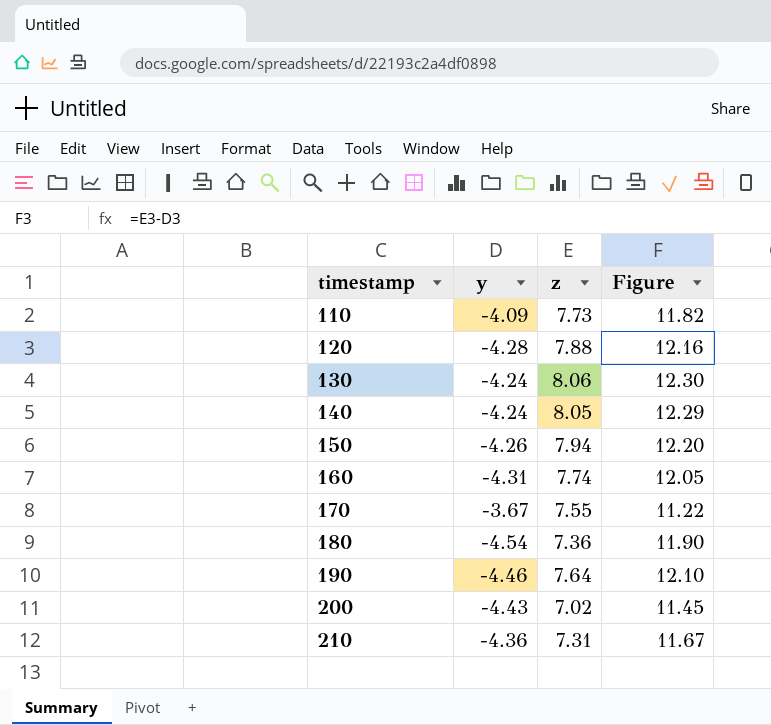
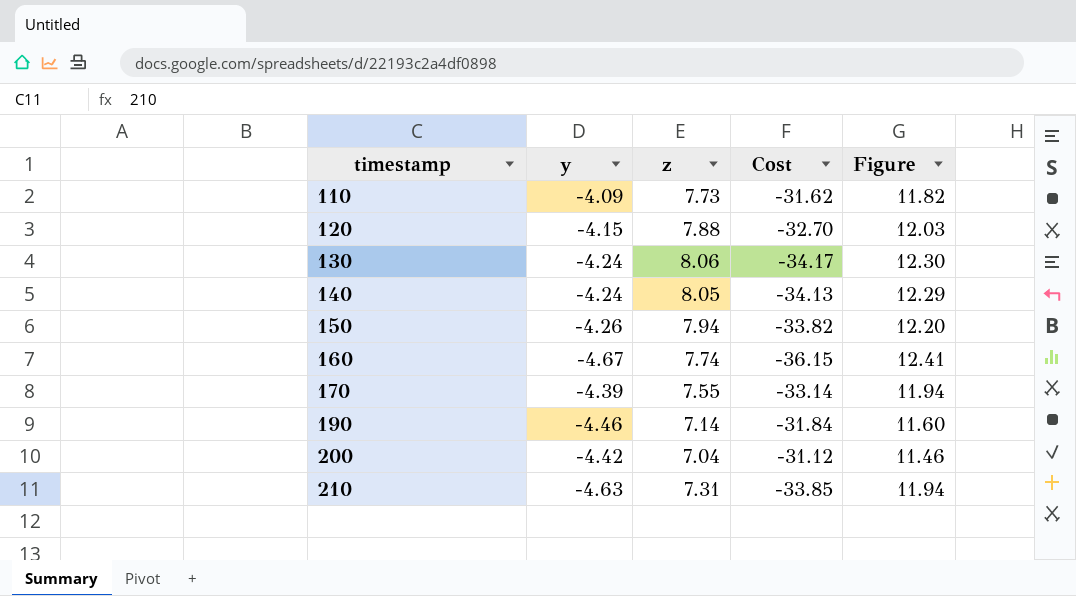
column Cost | formula: none -> [y] * [z]
row 180: -4.54 | 7.36 | 11.90 -> none
120 | y: -4.28 -> -4.15
120 | Figure: 12.16 -> 12.03
160 | y: -4.31 -> -4.67
160 | Figure: 12.05 -> 12.41
170 | y: -3.67 -> -4.39
170 | Figure: 11.22 -> 11.94
190 | z: 7.64 -> 7.14
190 | Figure: 12.10 -> 11.60
200 | y: -4.43 -> -4.42
200 | z: 7.02 -> 7.04
200 | Figure: 11.45 -> 11.46
210 | y: -4.36 -> -4.63
210 | Figure: 11.67 -> 11.94

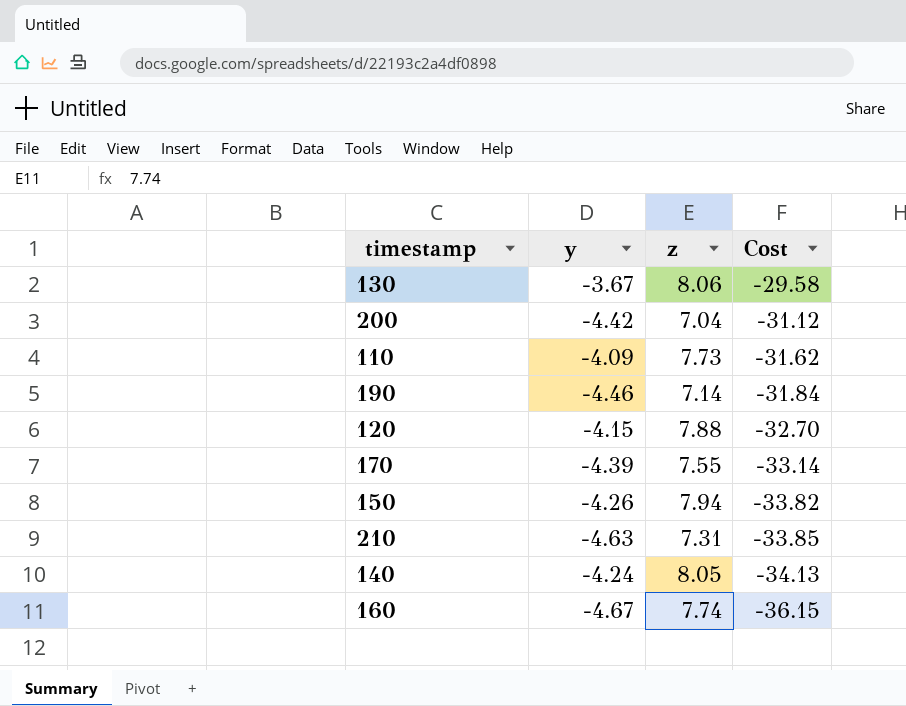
row order: timestamp ascending -> Cost descending
column Figure | formula: [z] - [y] -> none
130 | y: -4.24 -> -3.67
130 | Cost: -34.17 -> -29.58

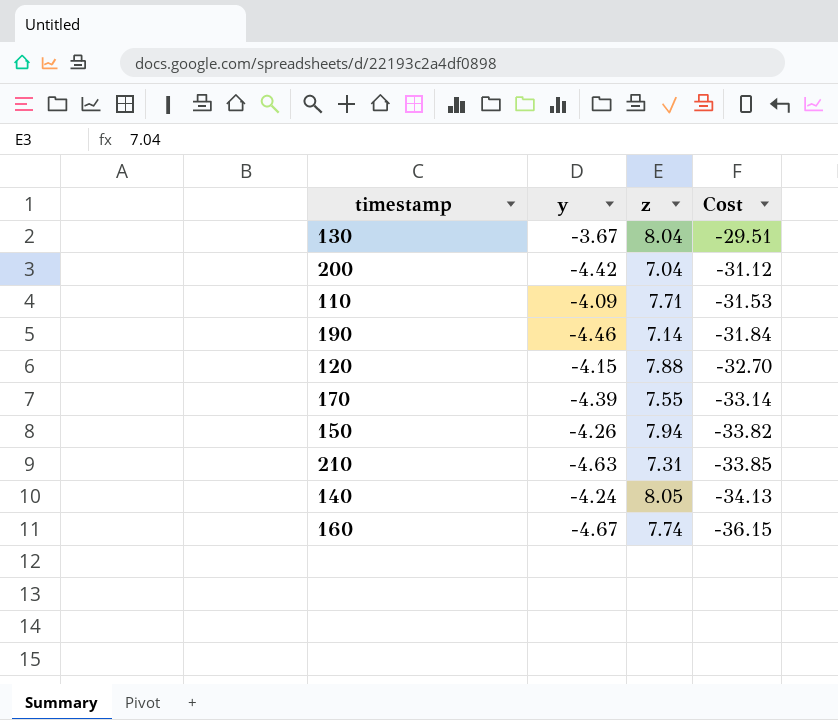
130 | z: 8.06 -> 8.04
130 | Cost: -29.58 -> -29.51
110 | z: 7.73 -> 7.71
110 | Cost: -31.62 -> -31.53

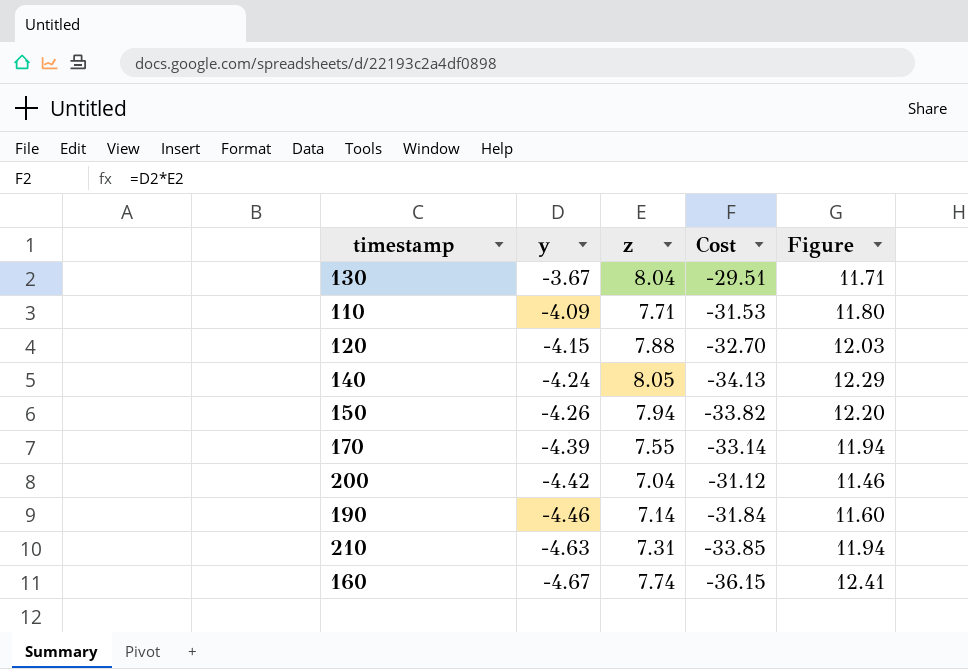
row order: Cost descending -> y descending
column Figure | formula: none -> [z] - [y]

